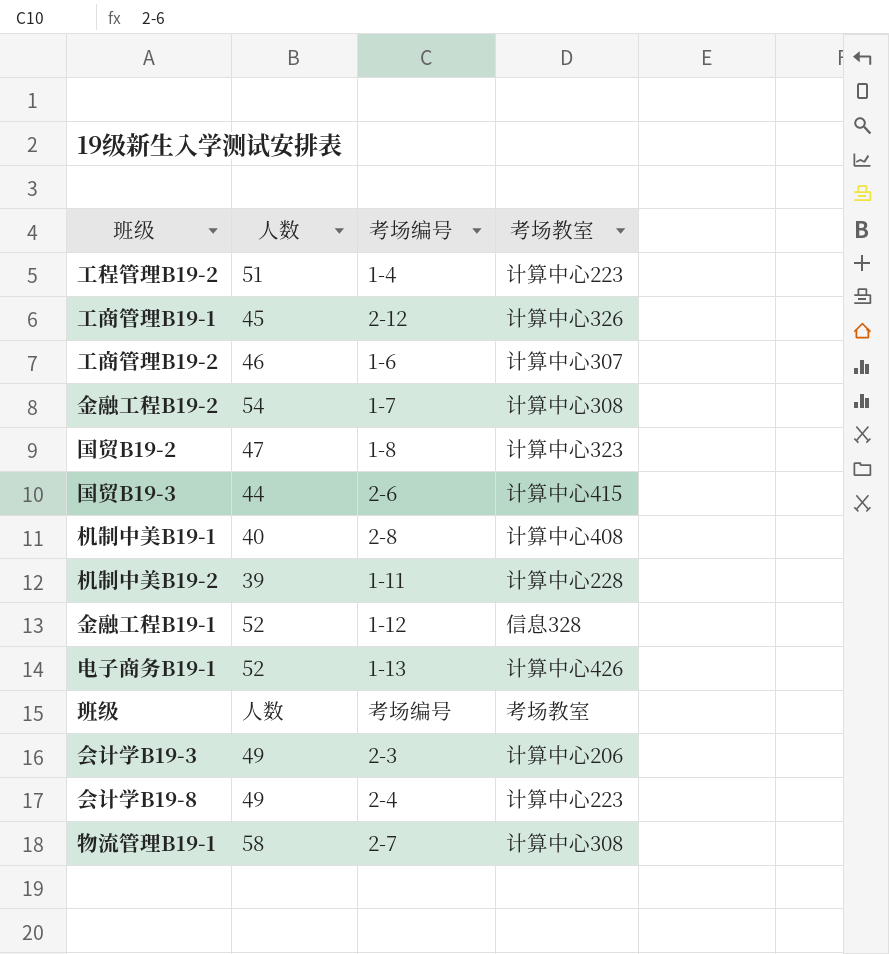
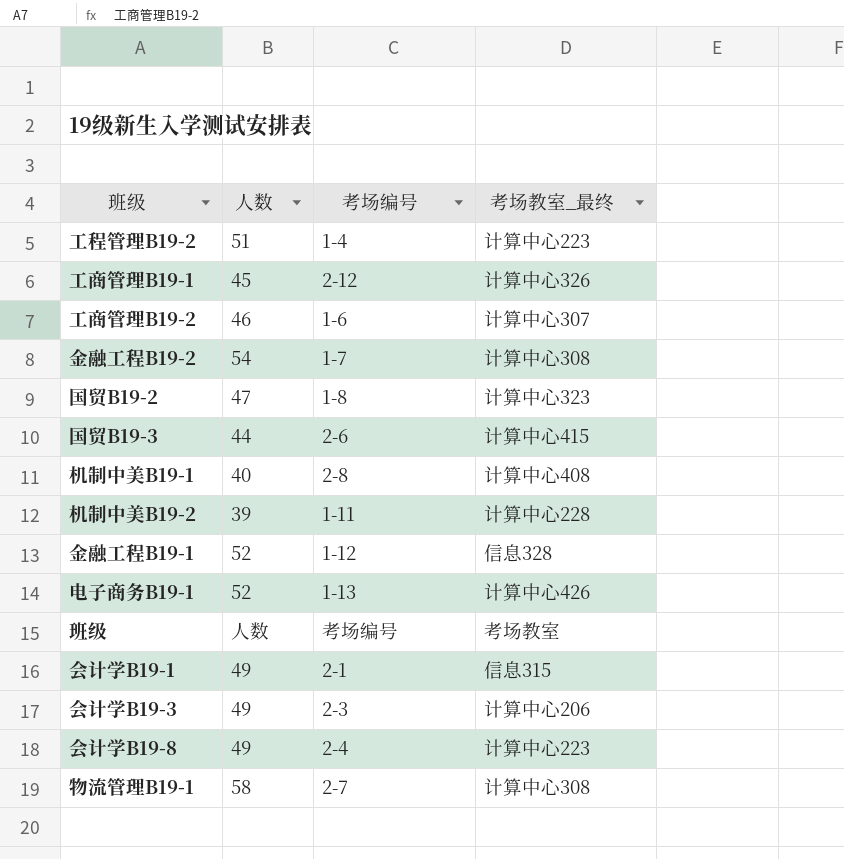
column name: 考场教室 -> 考场教室_最终
row 会计学B19-1: none -> 49 | 2-1 | 信息315

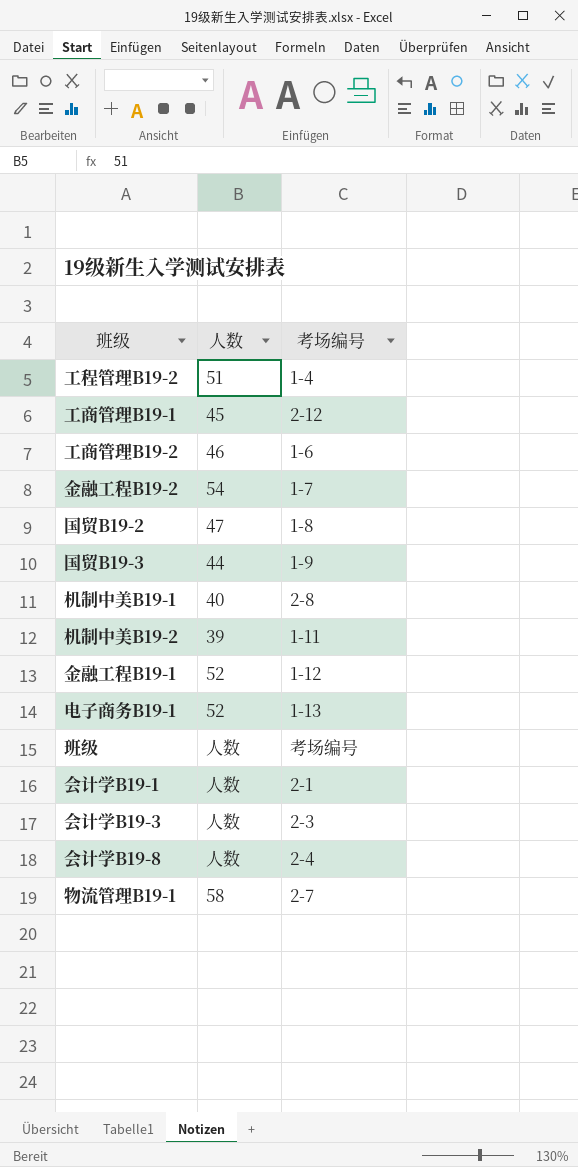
column 考场教室_最终 | position: 4 -> none
国贸B19-3 | 考场编号: 2-6 -> 1-9
会计学B19-1 | 人数: 49 -> 人数
会计学B19-3 | 人数: 49 -> 人数
会计学B19-8 | 人数: 49 -> 人数

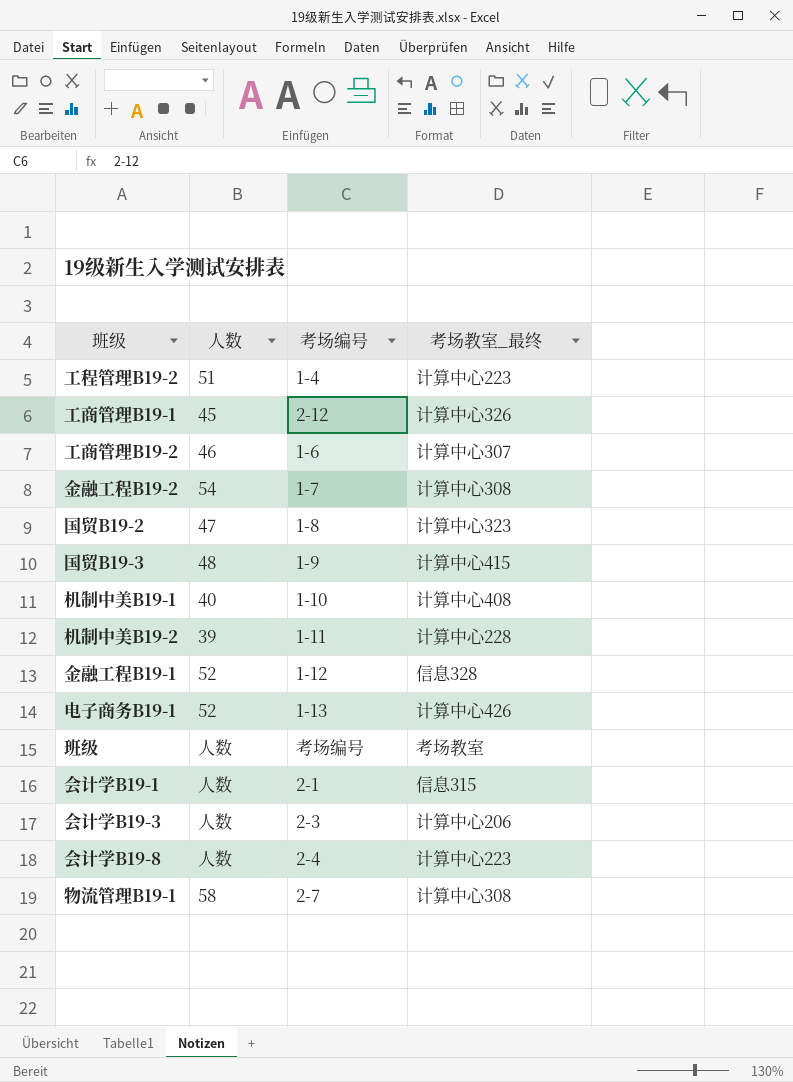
column 考场教室_最终 | position: none -> 4
国贸B19-3 | 人数: 44 -> 48
机制中美B19-1 | 考场编号: 2-8 -> 1-10

